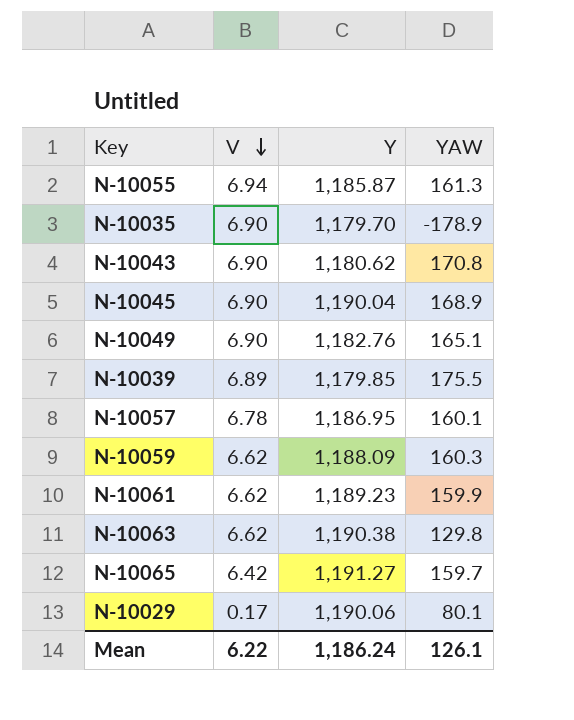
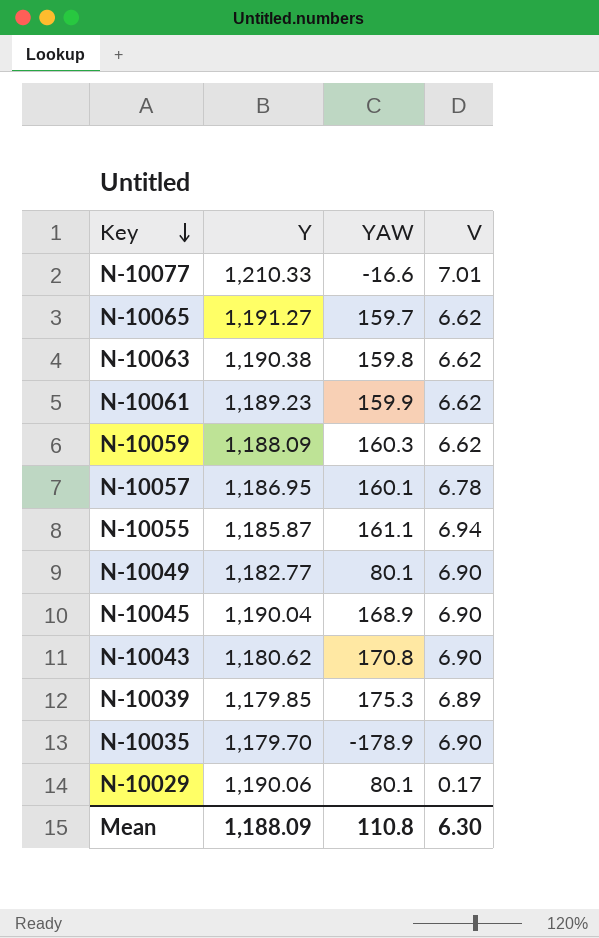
row order: V descending -> Key descending
column V | position: 2 -> 4
row N-10077: none -> 1,210.33 | -16.6 | 7.01
N-10065 | V: 6.42 -> 6.62
N-10063 | YAW: 129.8 -> 159.8
N-10055 | YAW: 161.3 -> 161.1
N-10049 | Y: 1,182.76 -> 1,182.77
N-10049 | YAW: 165.1 -> 80.1
N-10039 | YAW: 175.5 -> 175.3
Mean | Y: 1,186.24 -> 1,188.09
Mean | YAW: 126.1 -> 110.8
Mean | V: 6.22 -> 6.30

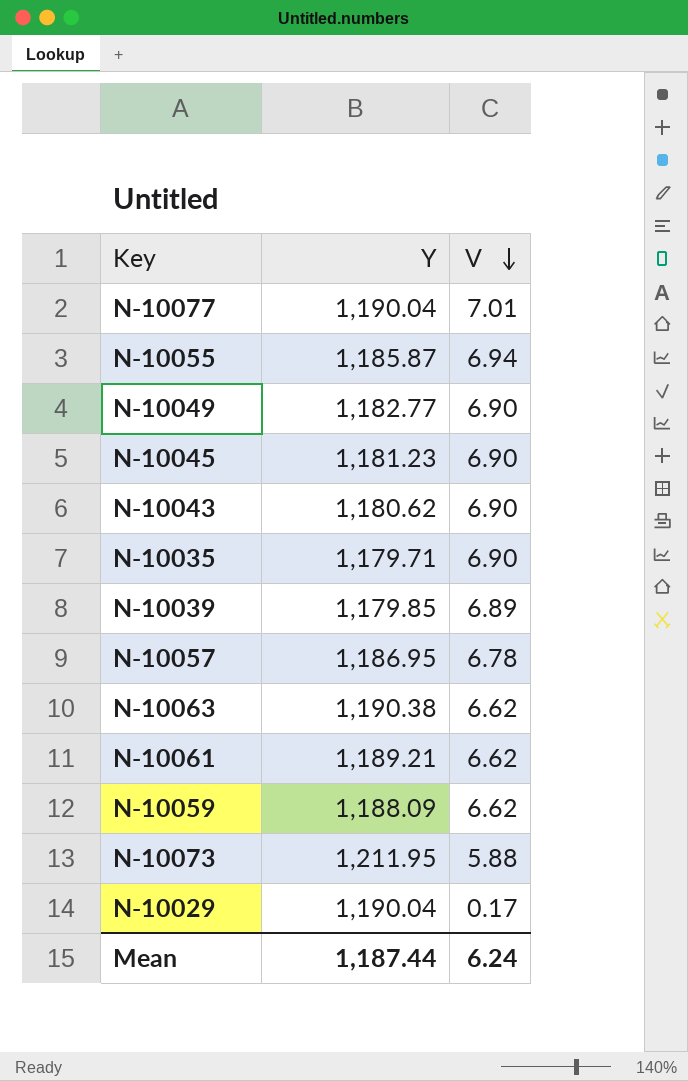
row order: Key descending -> V descending
column YAW | position: 3 -> none
row N-10065: 1,191.27 | 159.7 | 6.62 -> none
N-10077 | Y: 1,210.33 -> 1,190.04
N-10045 | Y: 1,190.04 -> 1,181.23
N-10035 | Y: 1,179.70 -> 1,179.71
N-10061 | Y: 1,189.23 -> 1,189.21
row N-10073: none -> 1,211.95 | 5.88
N-10029 | Y: 1,190.06 -> 1,190.04
Mean | Y: 1,188.09 -> 1,187.44
Mean | V: 6.30 -> 6.24

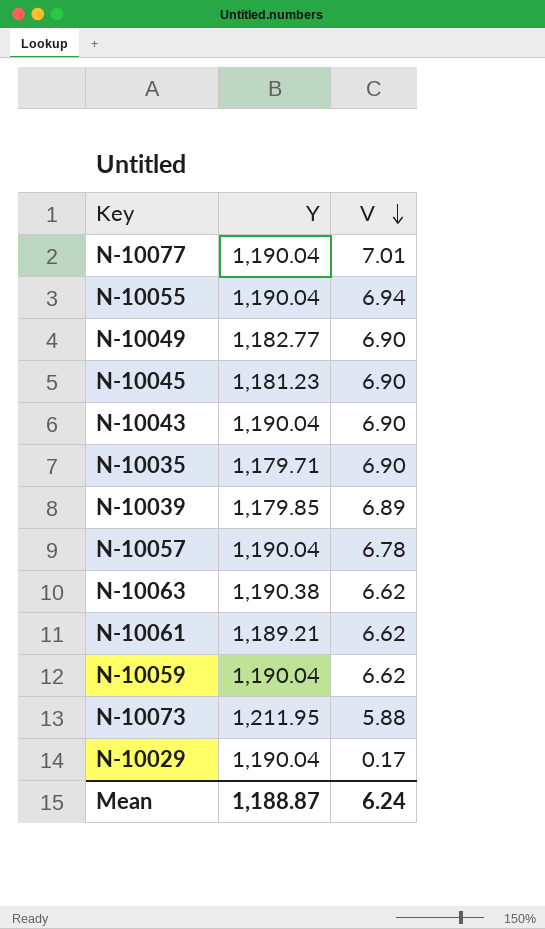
N-10055 | Y: 1,185.87 -> 1,190.04
N-10043 | Y: 1,180.62 -> 1,190.04
N-10057 | Y: 1,186.95 -> 1,190.04
N-10059 | Y: 1,188.09 -> 1,190.04
Mean | Y: 1,187.44 -> 1,188.87

